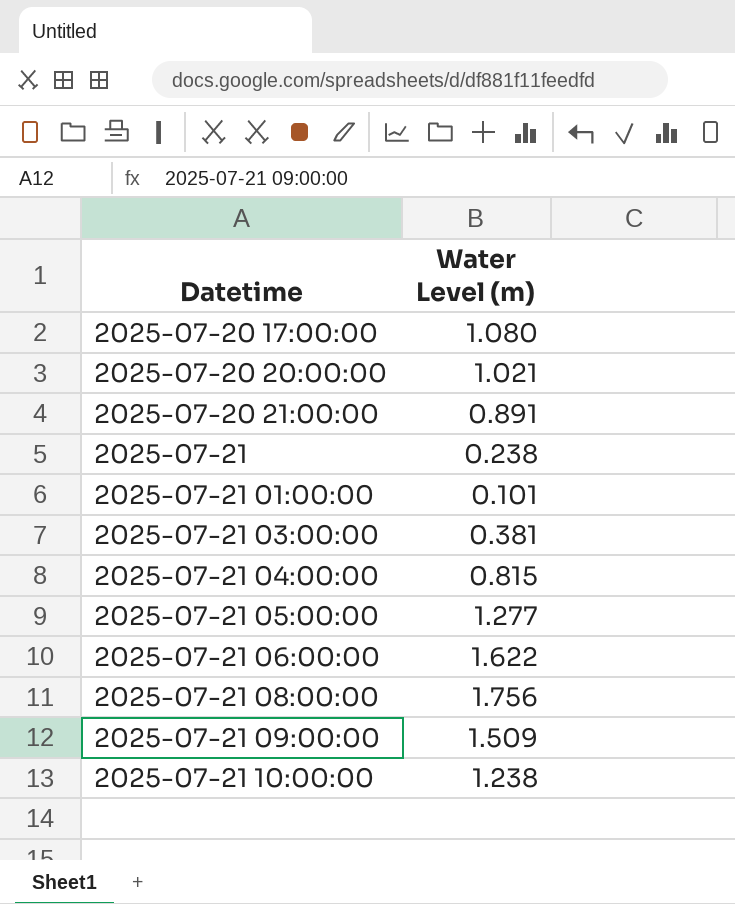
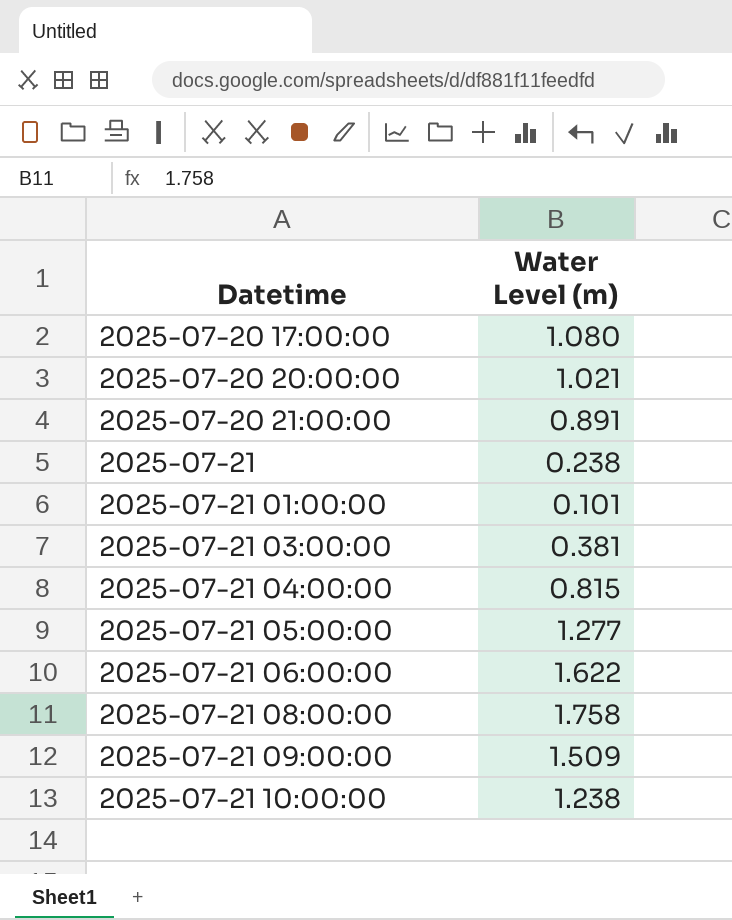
2025-07-21 08:00:00 | Water Level (m): 1.756 -> 1.758

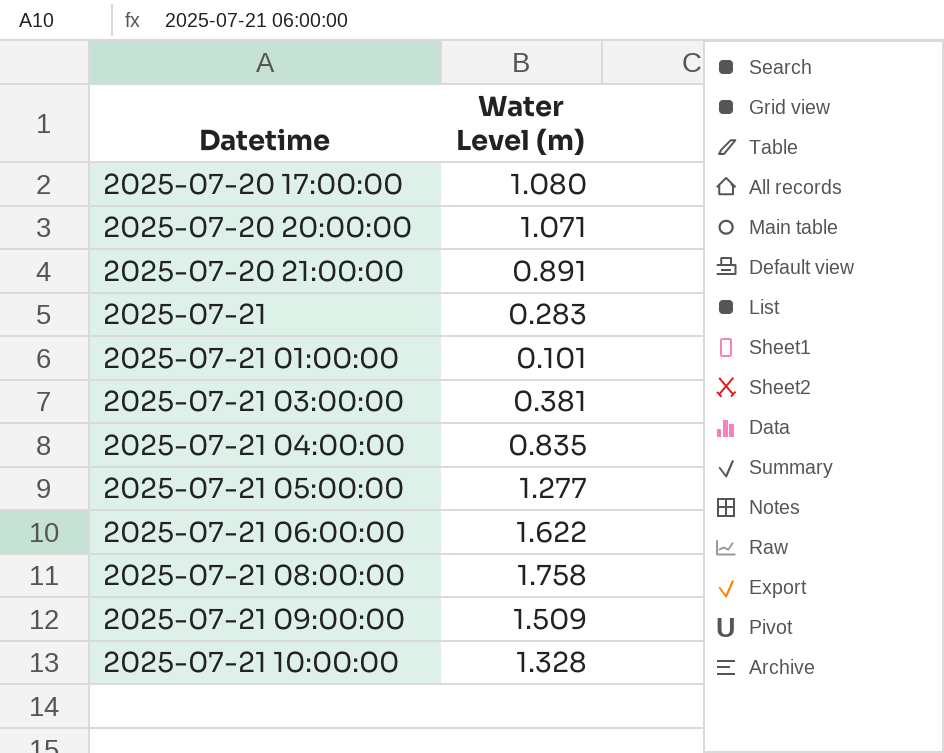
2025-07-20 20:00:00 | Water Level (m): 1.021 -> 1.071
2025-07-21 | Water Level (m): 0.238 -> 0.283
2025-07-21 04:00:00 | Water Level (m): 0.815 -> 0.835
2025-07-21 10:00:00 | Water Level (m): 1.238 -> 1.328

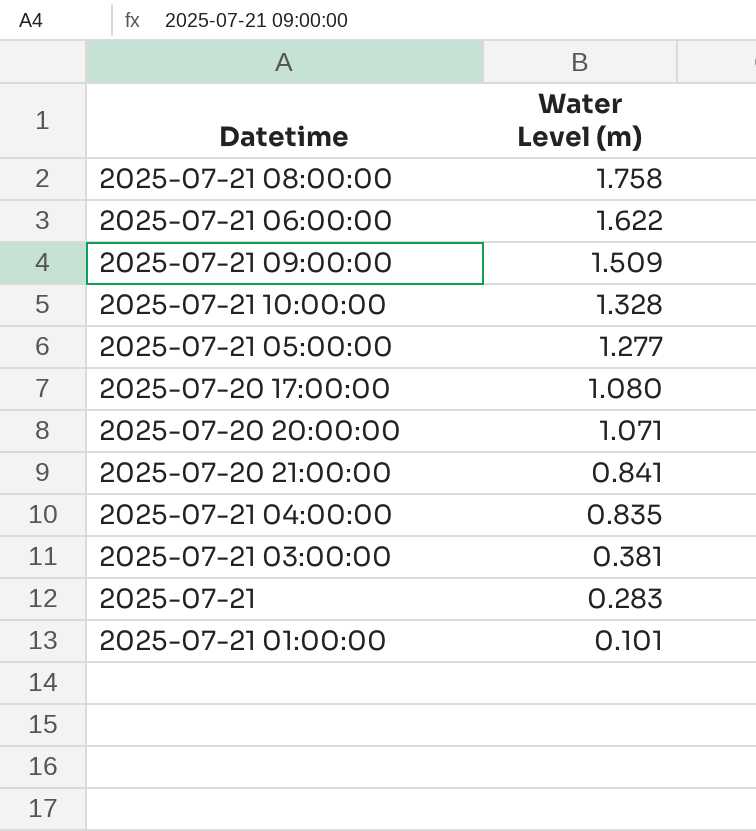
row order: Datetime ascending -> Water Level (m) descending
2025-07-20 21:00:00 | Water Level (m): 0.891 -> 0.841

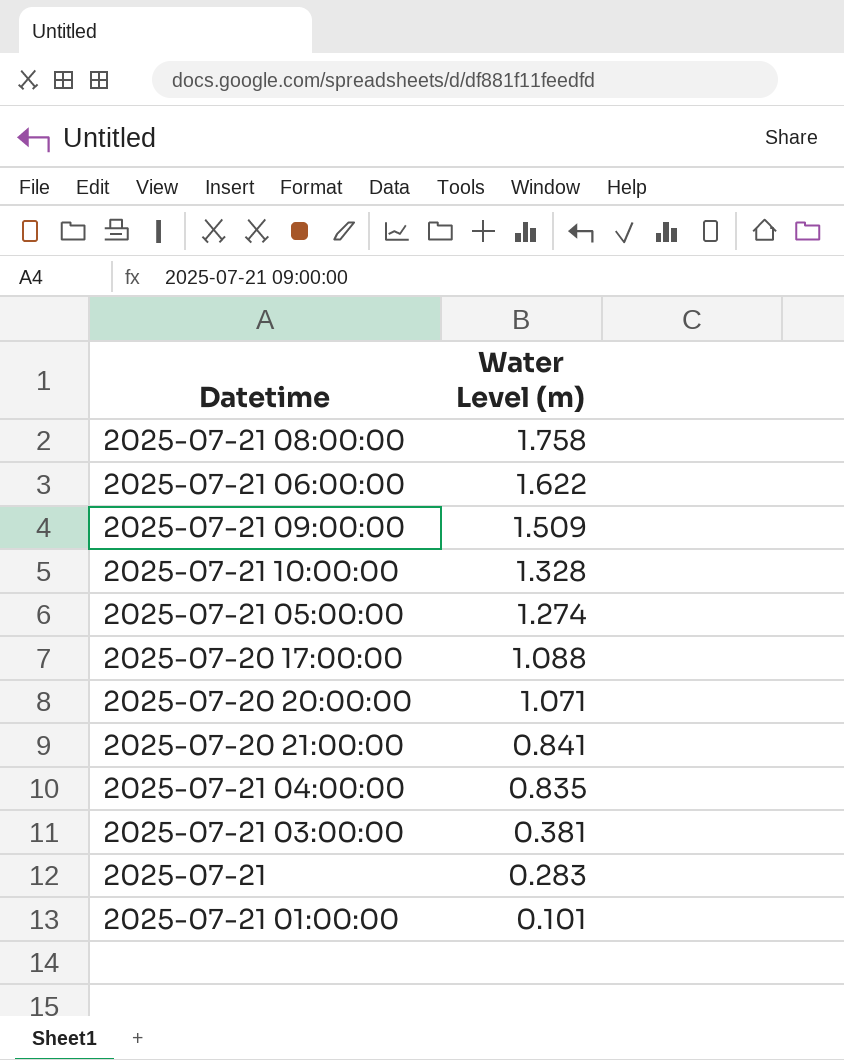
2025-07-21 05:00:00 | Water Level (m): 1.277 -> 1.274
2025-07-20 17:00:00 | Water Level (m): 1.080 -> 1.088

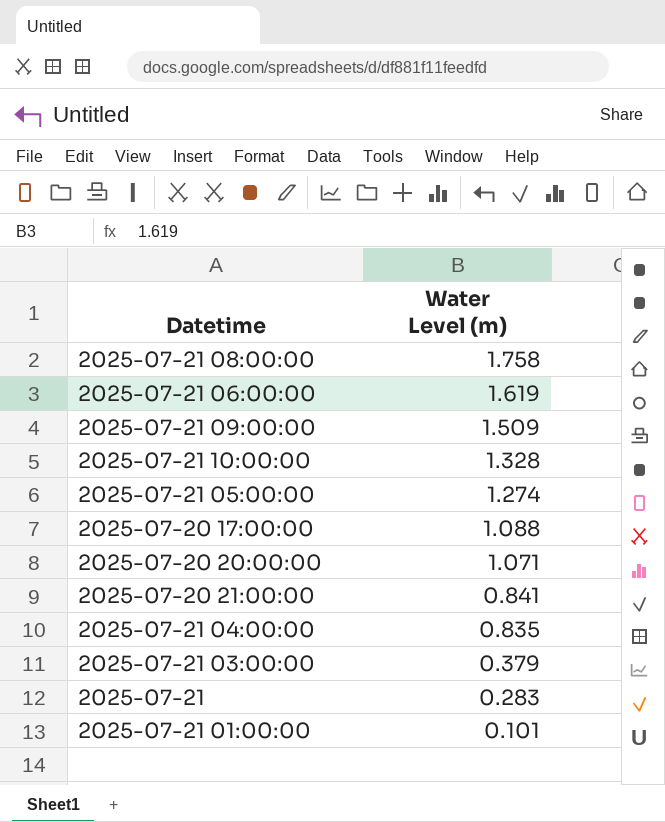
2025-07-21 06:00:00 | Water Level (m): 1.622 -> 1.619
2025-07-21 03:00:00 | Water Level (m): 0.381 -> 0.379

